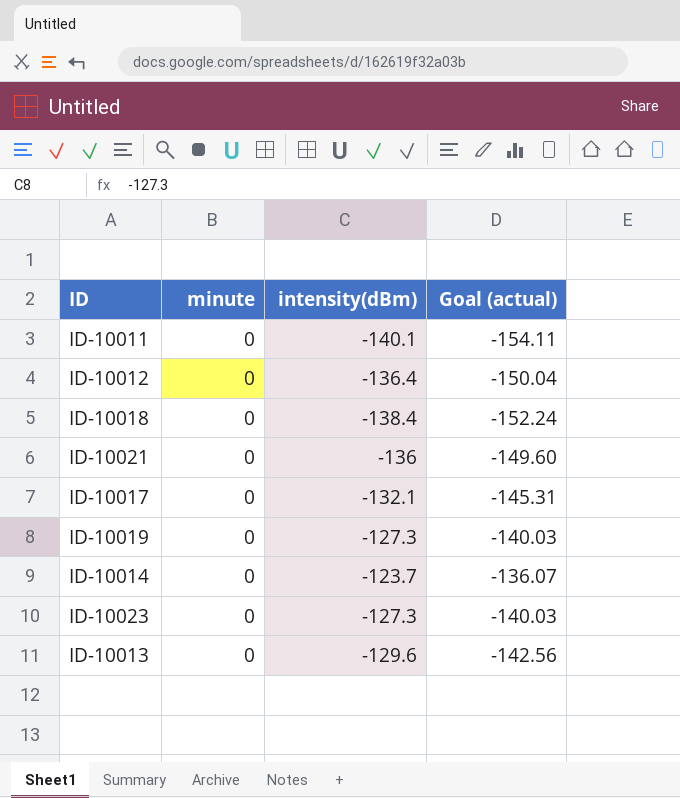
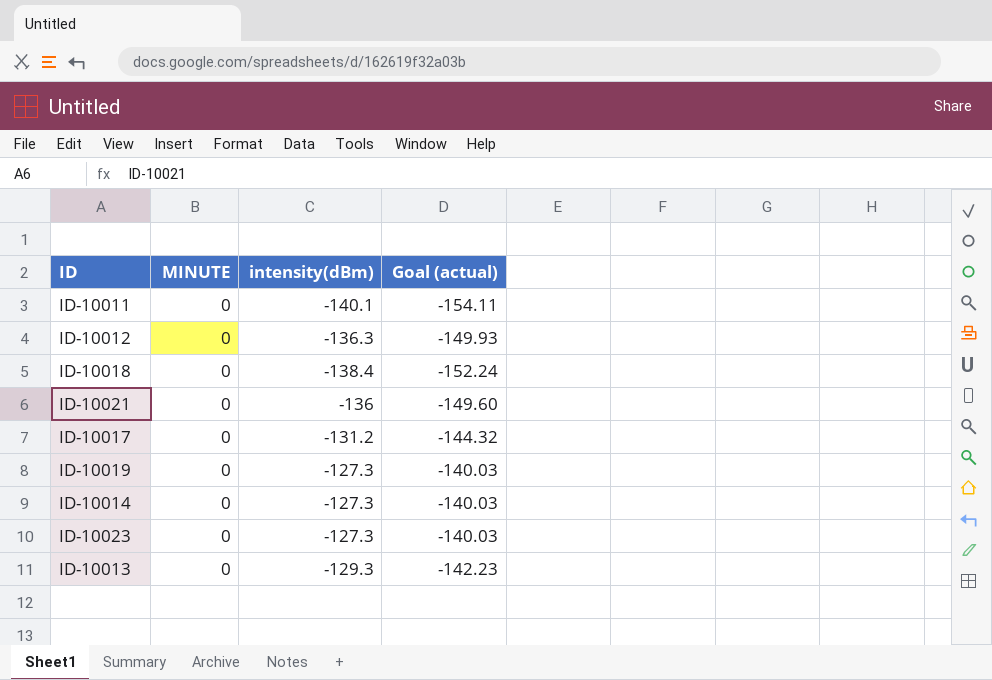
column name: minute -> MINUTE
ID-10012 | intensity(dBm): -136.4 -> -136.3
ID-10012 | Goal (actual): -150.04 -> -149.93
ID-10017 | intensity(dBm): -132.1 -> -131.2
ID-10017 | Goal (actual): -145.31 -> -144.32
ID-10014 | intensity(dBm): -123.7 -> -127.3
ID-10014 | Goal (actual): -136.07 -> -140.03
ID-10013 | intensity(dBm): -129.6 -> -129.3
ID-10013 | Goal (actual): -142.56 -> -142.23

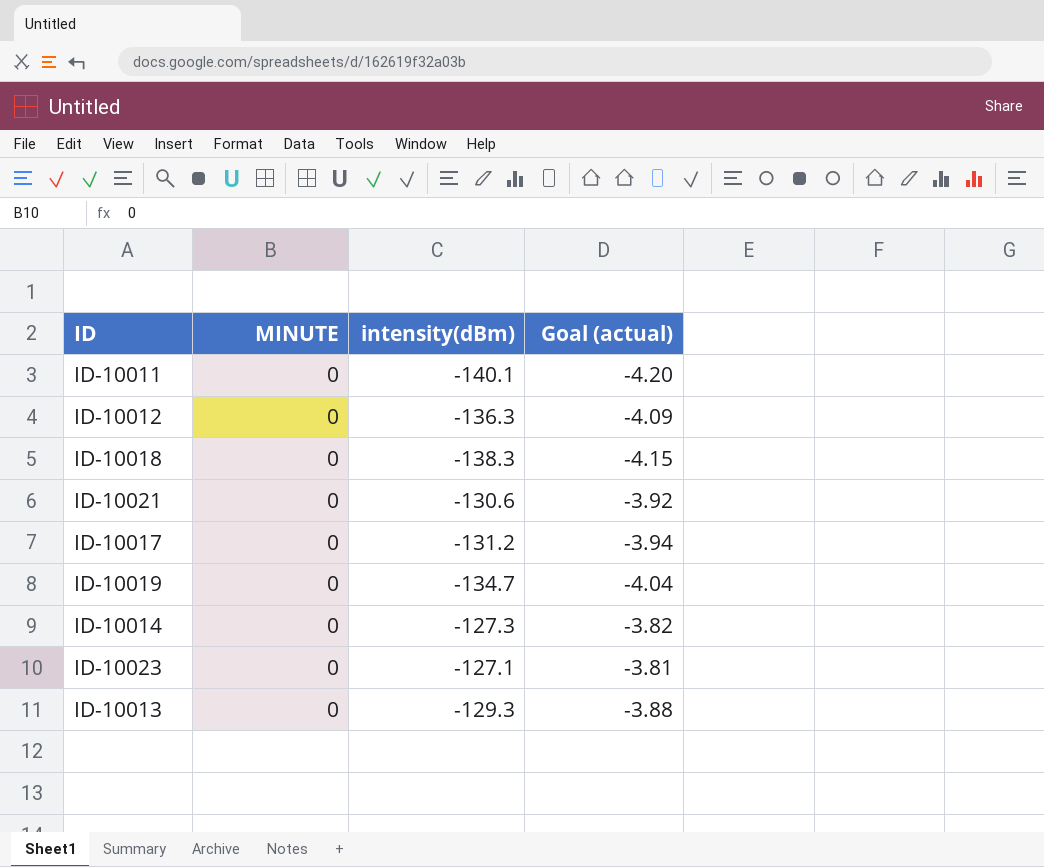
column Goal (actual) | formula: [intensity(dBm)] * 1.1 -> [intensity(dBm)] * 0.03
ID-10018 | intensity(dBm): -138.4 -> -138.3
ID-10021 | intensity(dBm): -136 -> -130.6
ID-10019 | intensity(dBm): -127.3 -> -134.7
ID-10023 | intensity(dBm): -127.3 -> -127.1

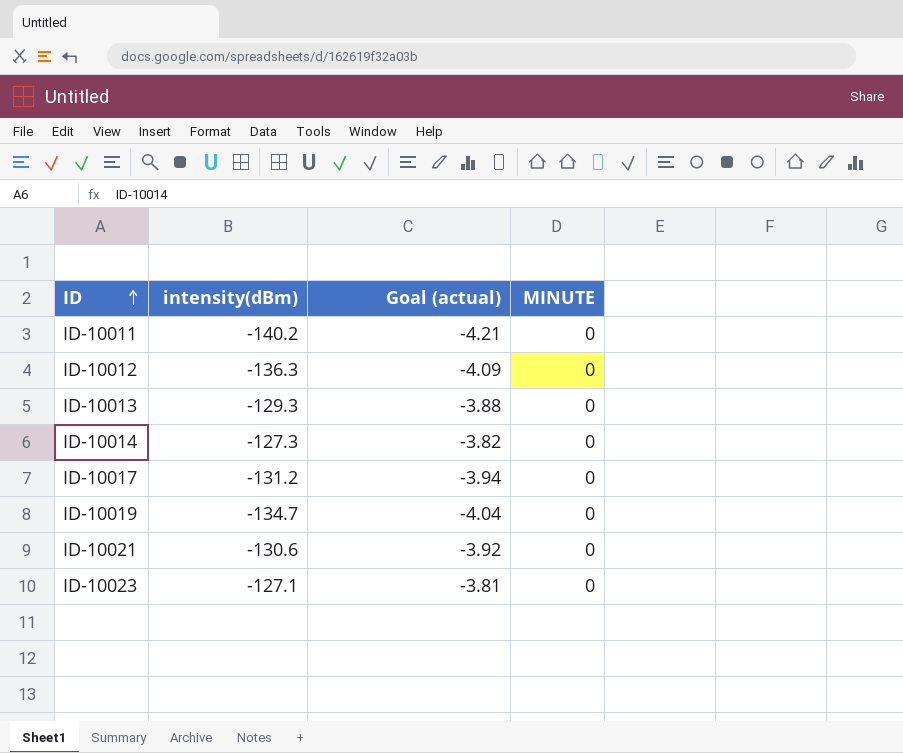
row order: none -> ID ascending
column MINUTE | position: 2 -> 4
row ID-10018: 0 | -138.3 | -4.15 -> none
ID-10011 | intensity(dBm): -140.1 -> -140.2
ID-10011 | Goal (actual): -4.20 -> -4.21

